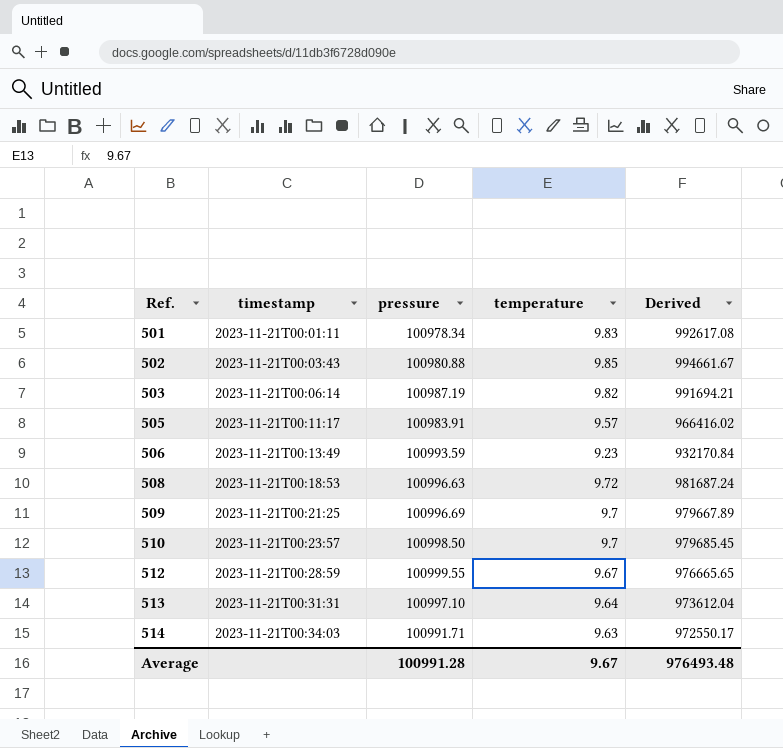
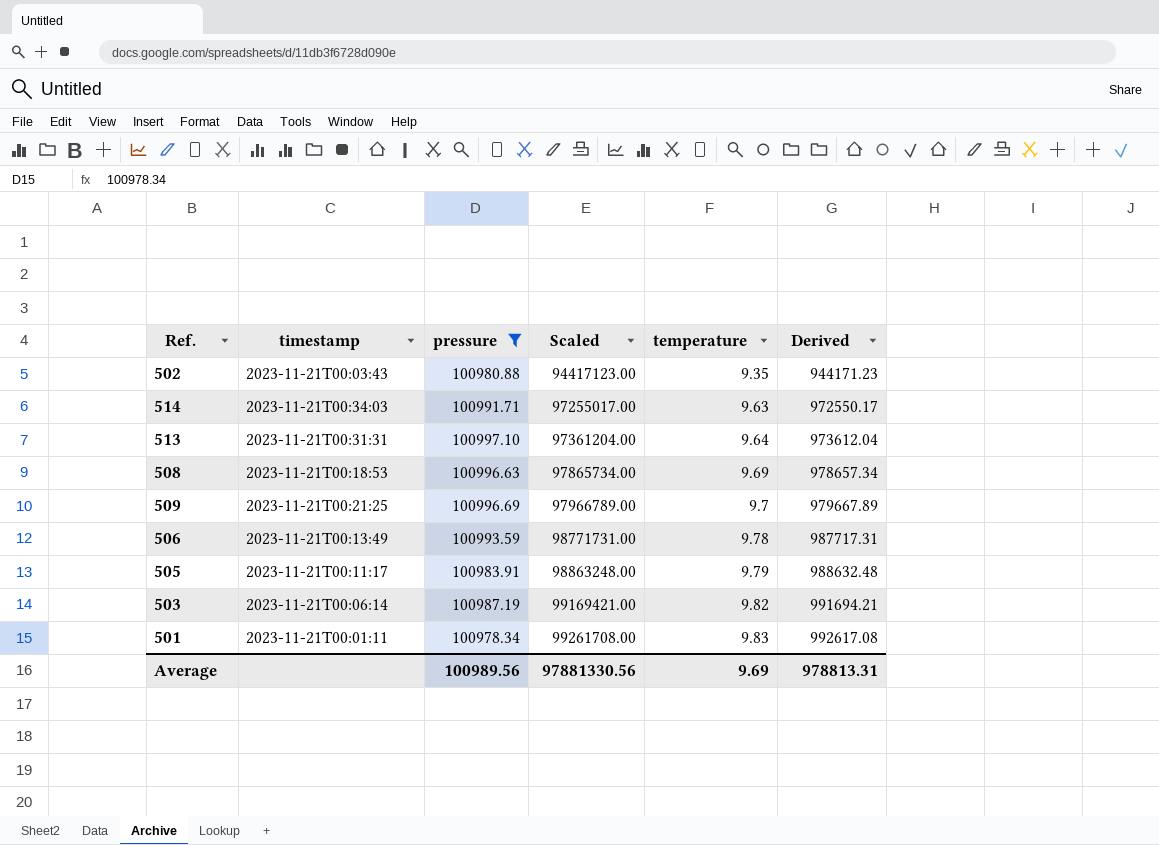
filter: none -> pressure <= 100997.10
row order: Ref. ascending -> Scaled ascending
column Scaled | formula: none -> [Derived] * 100
502 | temperature: 9.85 -> 9.35
502 | Derived: 994661.67 -> 944171.23
508 | temperature: 9.72 -> 9.69
508 | Derived: 981687.24 -> 978657.34
506 | temperature: 9.23 -> 9.78
506 | Derived: 932170.84 -> 987717.31
505 | temperature: 9.57 -> 9.79
505 | Derived: 966416.02 -> 988632.48
Average | pressure: 100991.28 -> 100989.56
Average | temperature: 9.67 -> 9.69
Average | Derived: 976493.48 -> 978813.31

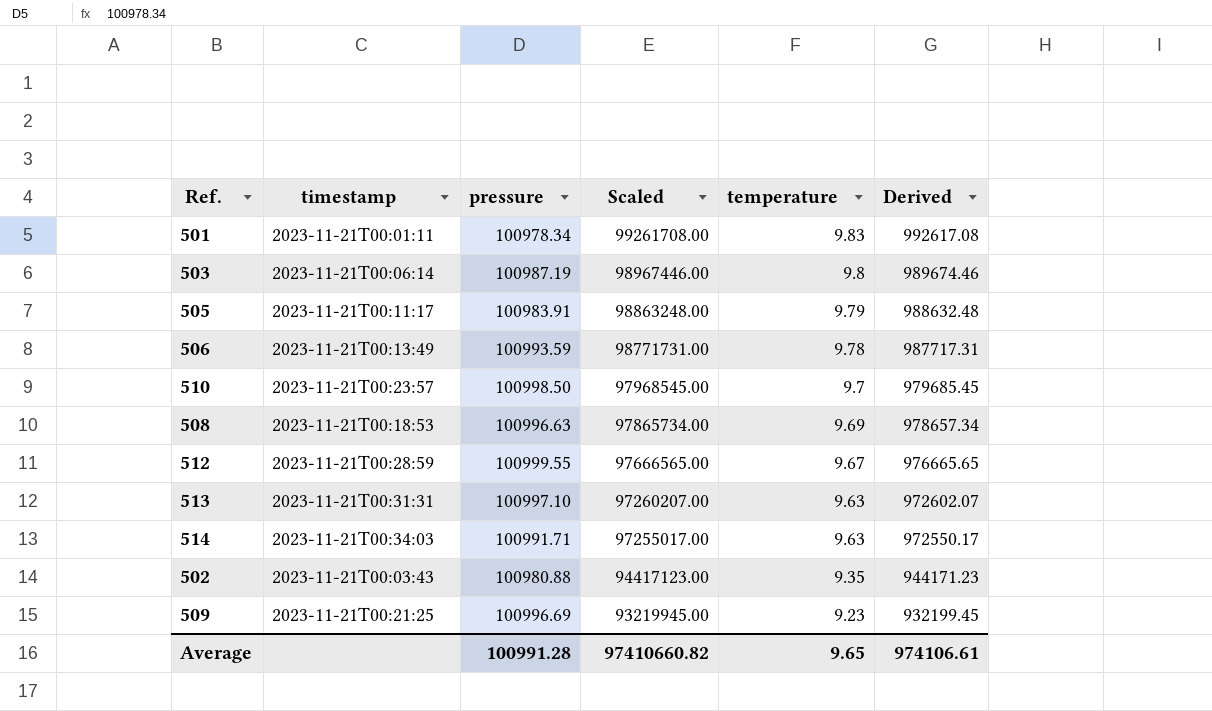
filter: pressure <= 100997.10 -> none
row order: Scaled ascending -> Scaled descending
503 | Scaled: 99169421.00 -> 98967446.00
503 | temperature: 9.82 -> 9.8
503 | Derived: 991694.21 -> 989674.46
513 | Scaled: 97361204.00 -> 97260207.00
513 | temperature: 9.64 -> 9.63
513 | Derived: 973612.04 -> 972602.07
509 | Scaled: 97966789.00 -> 93219945.00
509 | temperature: 9.7 -> 9.23
509 | Derived: 979667.89 -> 932199.45
Average | pressure: 100989.56 -> 100991.28
Average | Scaled: 97881330.56 -> 97410660.82
Average | temperature: 9.69 -> 9.65
Average | Derived: 978813.31 -> 974106.61

